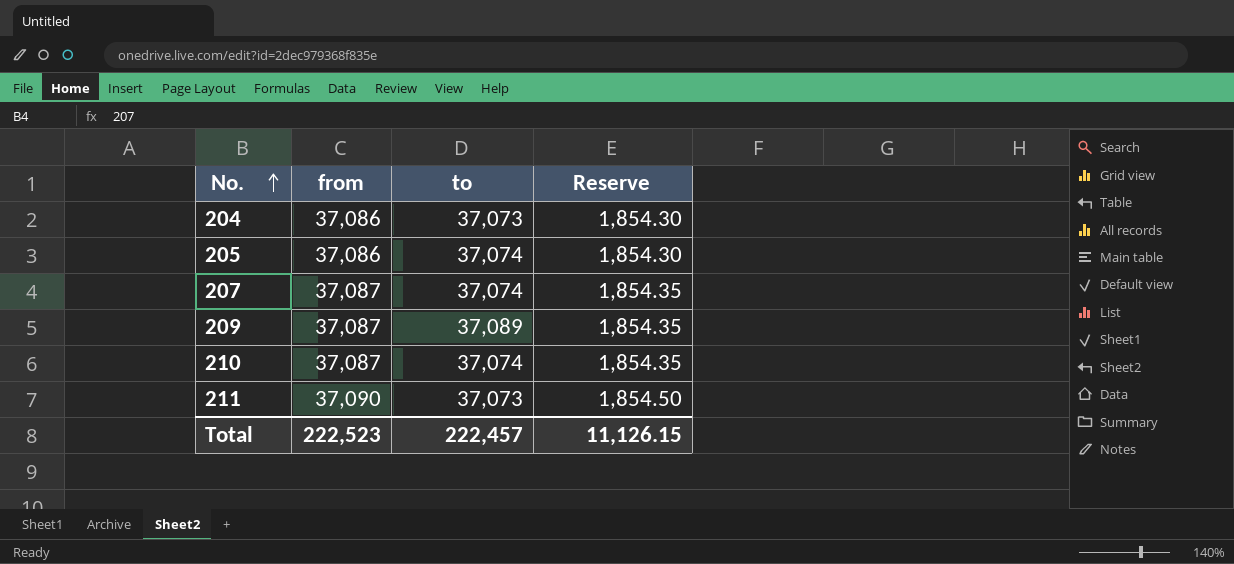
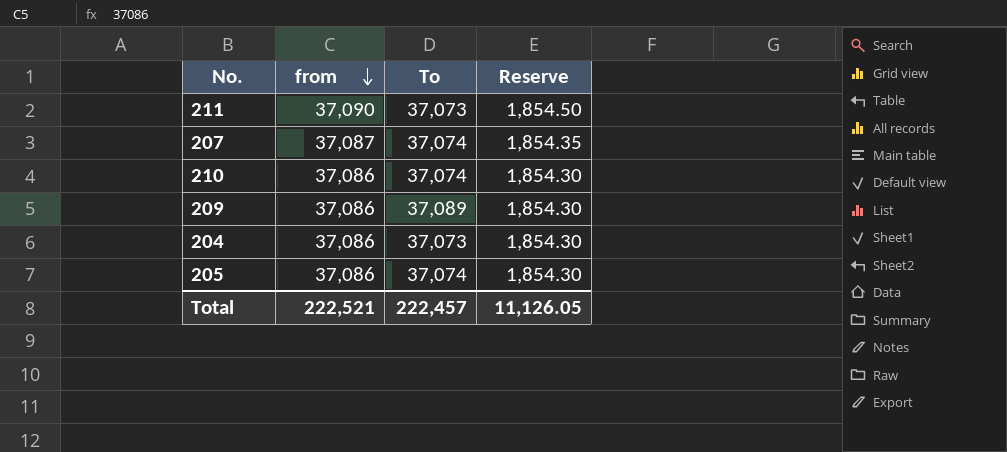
row order: No. ascending -> from descending
column name: to -> To
210 | from: 37,087 -> 37,086
210 | Reserve: 1,854.35 -> 1,854.30
209 | from: 37,087 -> 37,086
209 | Reserve: 1,854.35 -> 1,854.30
Total | from: 222,523 -> 222,521
Total | Reserve: 11,126.15 -> 11,126.05

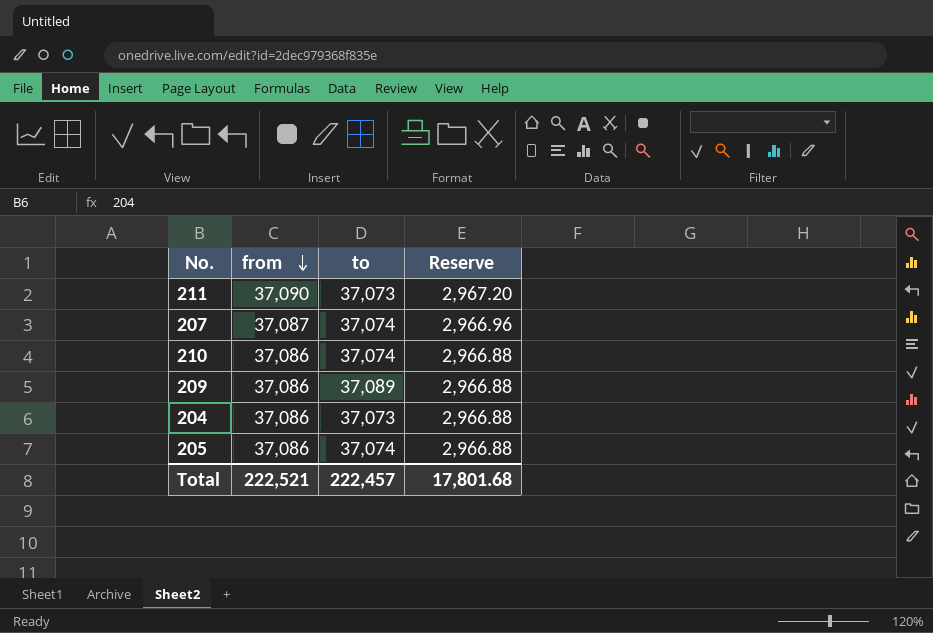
column name: To -> to
column Reserve | formula: [from] * 0.05 -> [from] * 0.08
Total | Reserve: 11,126.05 -> 17,801.68

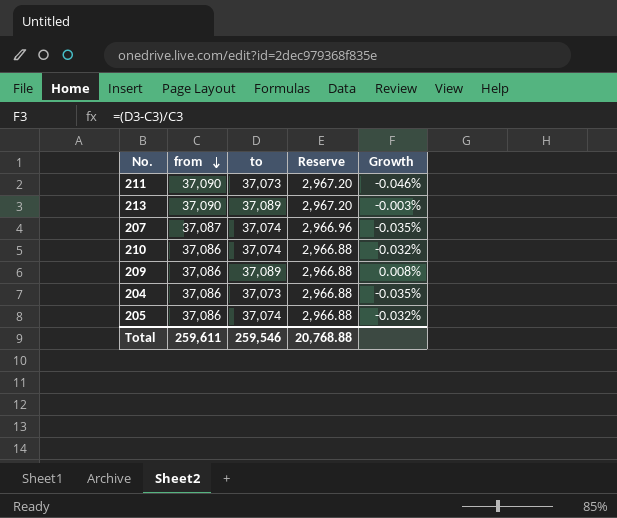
column Growth | formula: none -> ([to] - [from]) / [from]
row 213: none -> 37,090 | 37,089 | 2,967.20 | -0.003%
Total | from: 222,521 -> 259,611
Total | to: 222,457 -> 259,546
Total | Reserve: 17,801.68 -> 20,768.88

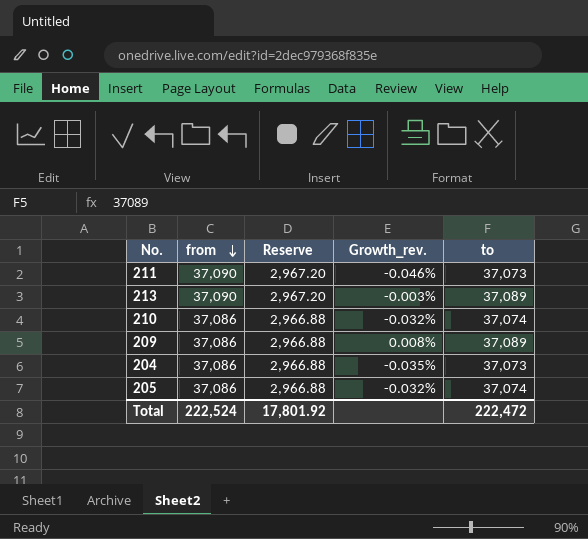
column name: Growth -> Growth_rev.
column to | position: 3 -> 5
row 207: 37,087 | 37,074 | 2,966.96 | -0.035% -> none
Total | from: 259,611 -> 222,524
Total | Reserve: 20,768.88 -> 17,801.92
Total | to: 259,546 -> 222,472

